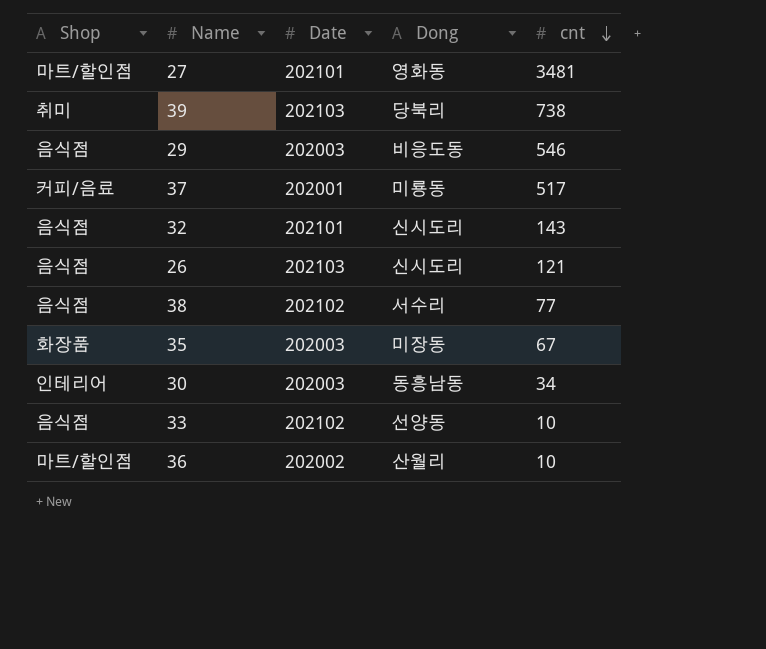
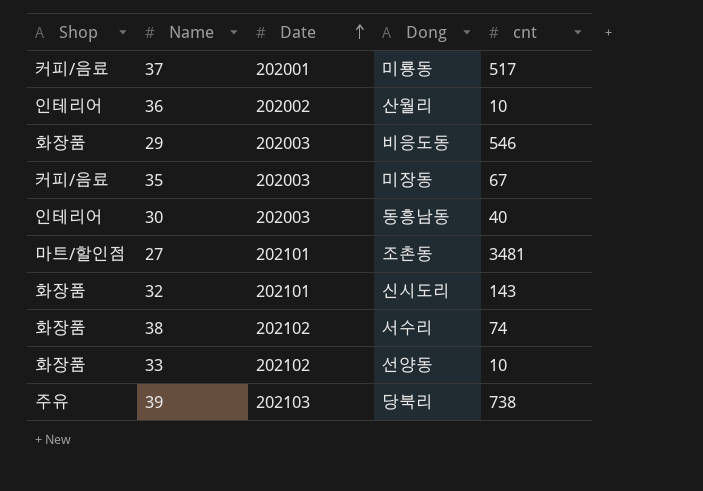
row order: cnt descending -> Date ascending
row 26: 음식점 | 202103 | 신시도리 | 121 -> none
36 | Shop: 마트/할인점 -> 인테리어
29 | Shop: 음식점 -> 화장품
35 | Shop: 화장품 -> 커피/음료
30 | cnt: 34 -> 40
27 | Dong: 영화동 -> 조촌동
32 | Shop: 음식점 -> 화장품
38 | Shop: 음식점 -> 화장품
38 | cnt: 77 -> 74
33 | Shop: 음식점 -> 화장품
39 | Shop: 취미 -> 주유

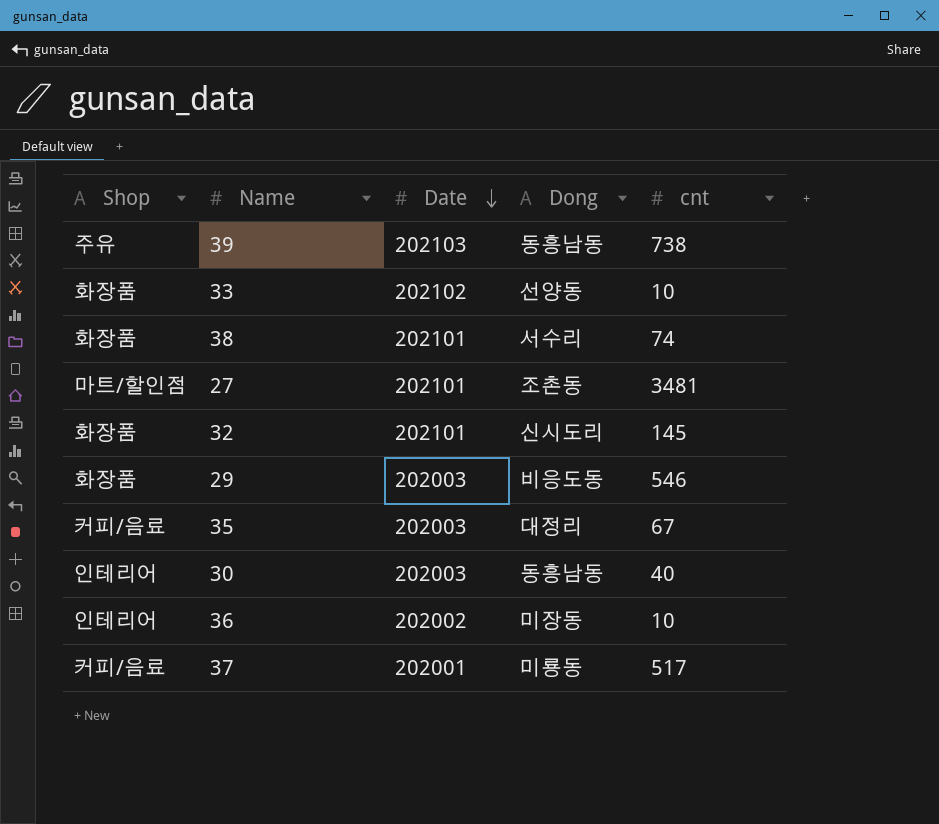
row order: Date ascending -> Date descending
39 | Dong: 당북리 -> 동흥남동
38 | Date: 202102 -> 202101
32 | cnt: 143 -> 145
35 | Dong: 미장동 -> 대정리
36 | Dong: 산월리 -> 미장동

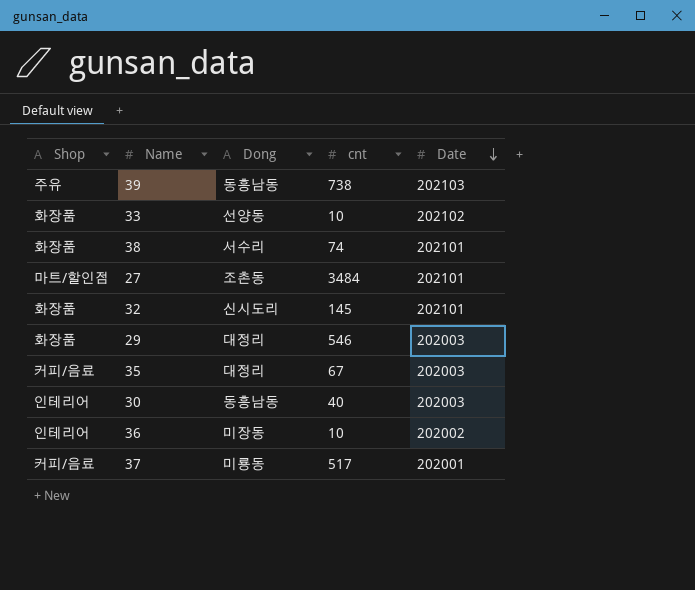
column Date | position: 3 -> 5
27 | cnt: 3481 -> 3484
29 | Dong: 비응도동 -> 대정리

